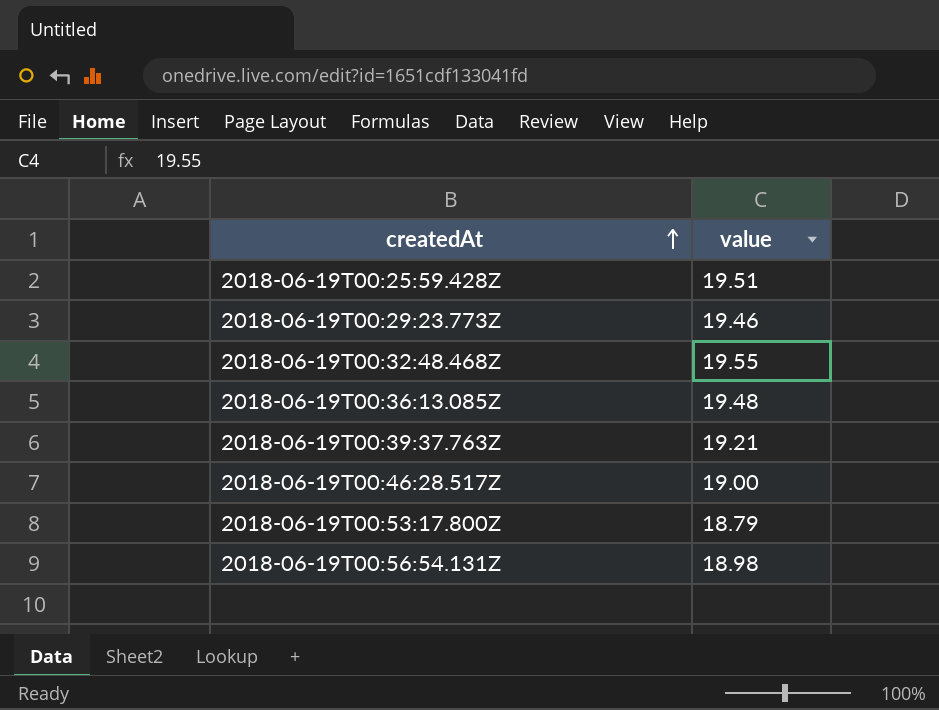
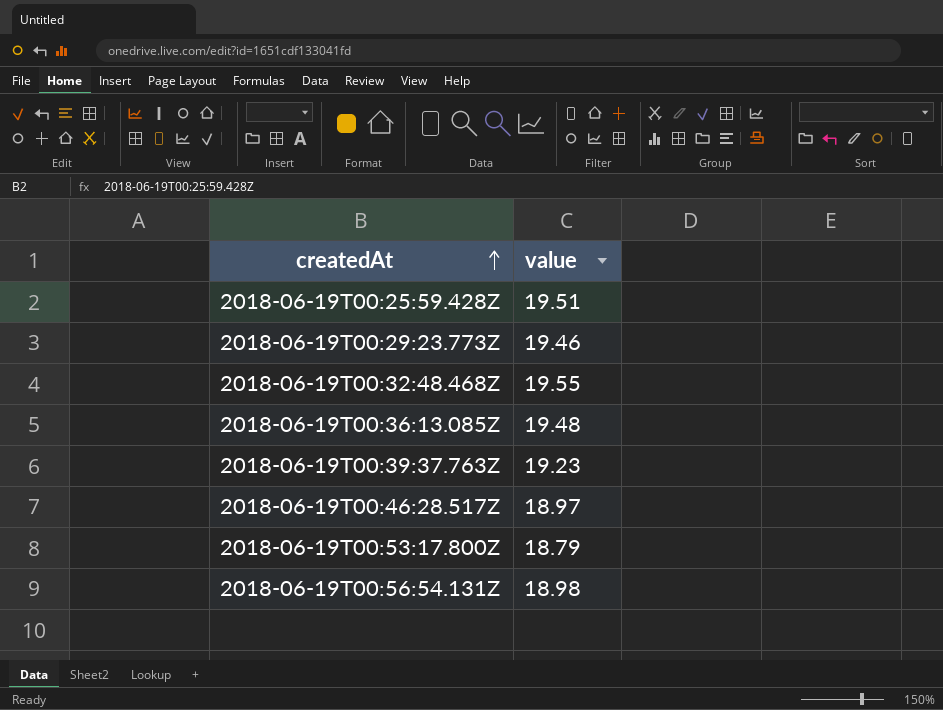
2018-06-19T00:39:37.763Z | value: 19.21 -> 19.23
2018-06-19T00:46:28.517Z | value: 19.00 -> 18.97

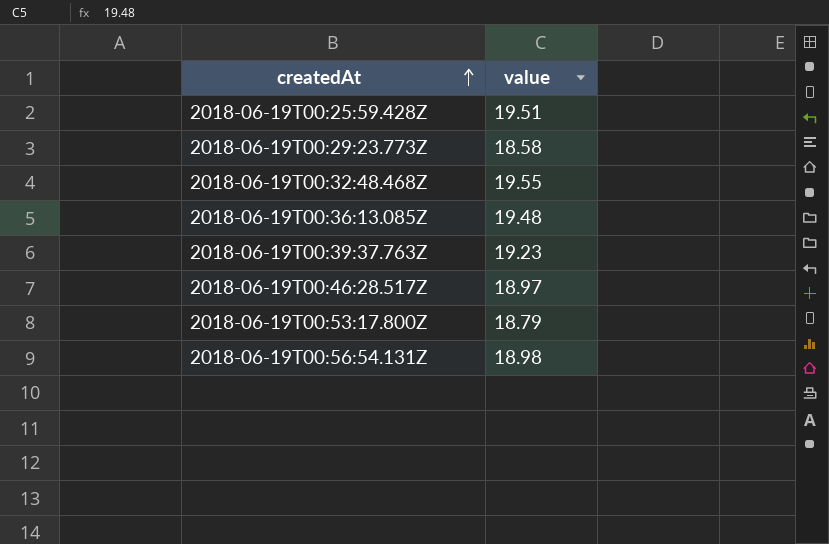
2018-06-19T00:29:23.773Z | value: 19.46 -> 18.58

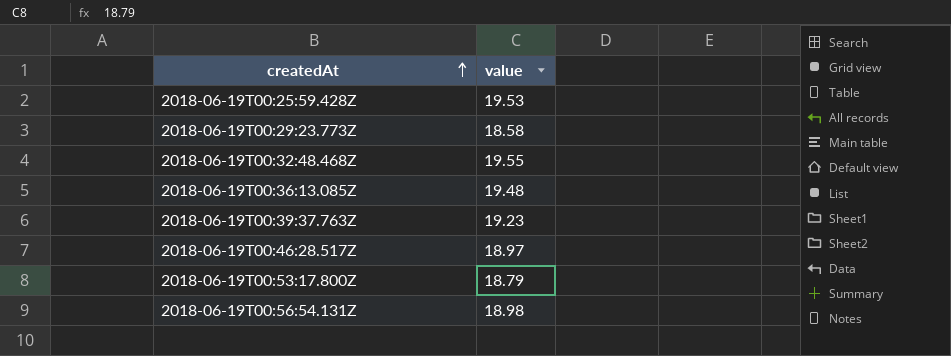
2018-06-19T00:25:59.428Z | value: 19.51 -> 19.53

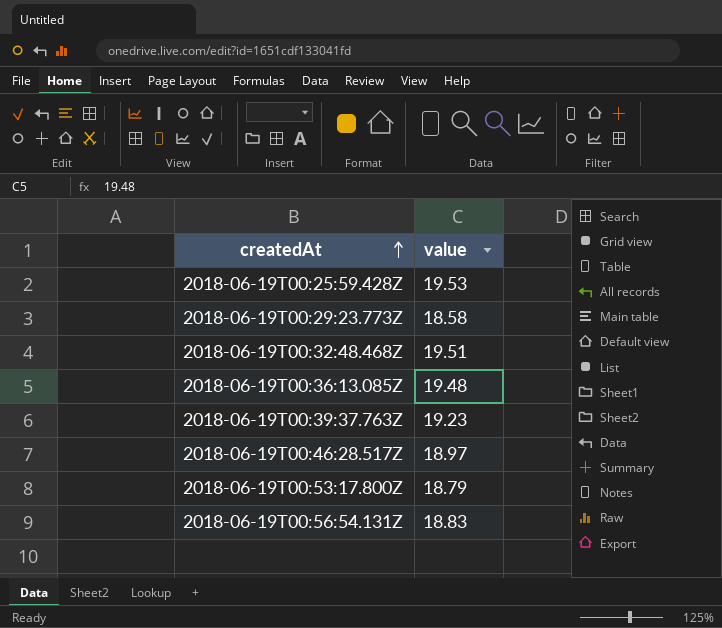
2018-06-19T00:32:48.468Z | value: 19.55 -> 19.51
2018-06-19T00:56:54.131Z | value: 18.98 -> 18.83

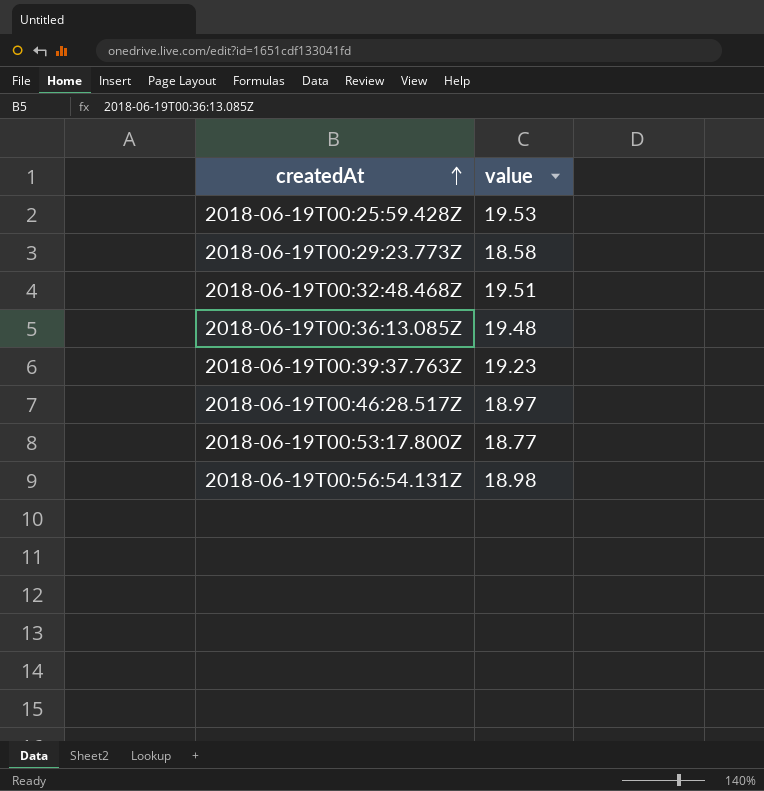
2018-06-19T00:53:17.800Z | value: 18.79 -> 18.77
2018-06-19T00:56:54.131Z | value: 18.83 -> 18.98

